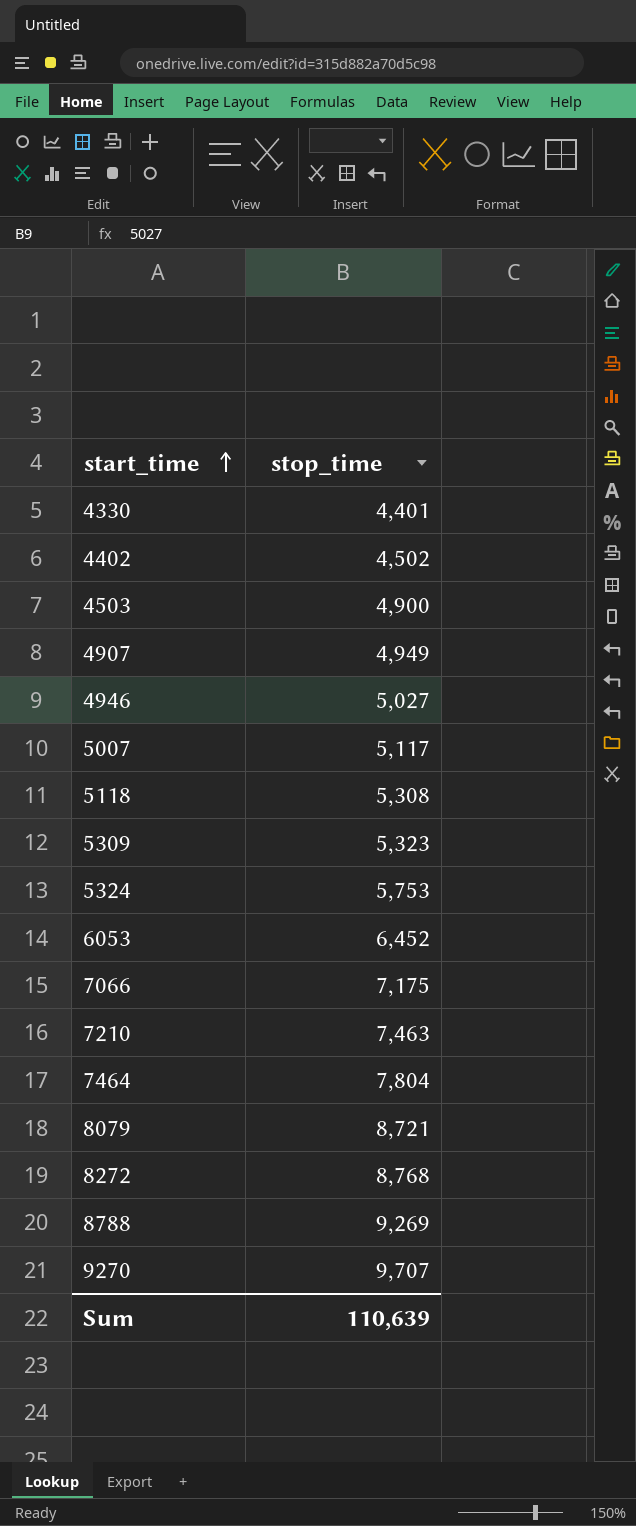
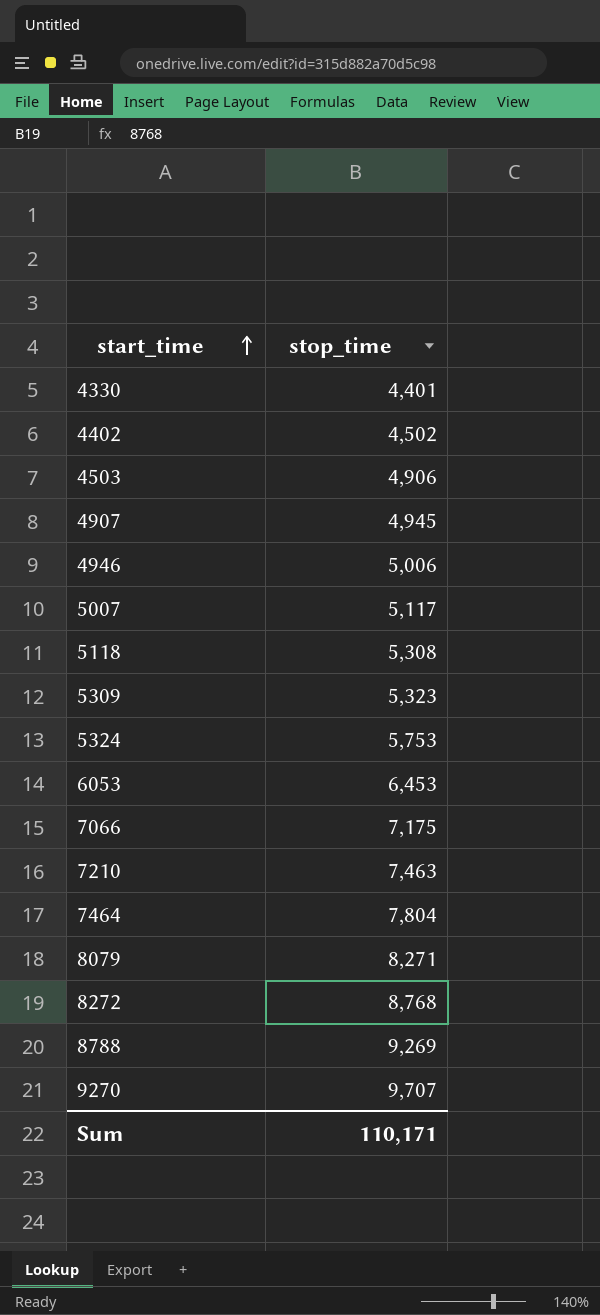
4503 | stop_time: 4,900 -> 4,906
4907 | stop_time: 4,949 -> 4,945
4946 | stop_time: 5,027 -> 5,006
6053 | stop_time: 6,452 -> 6,453
8079 | stop_time: 8,721 -> 8,271
Sum | stop_time: 110,639 -> 110,171

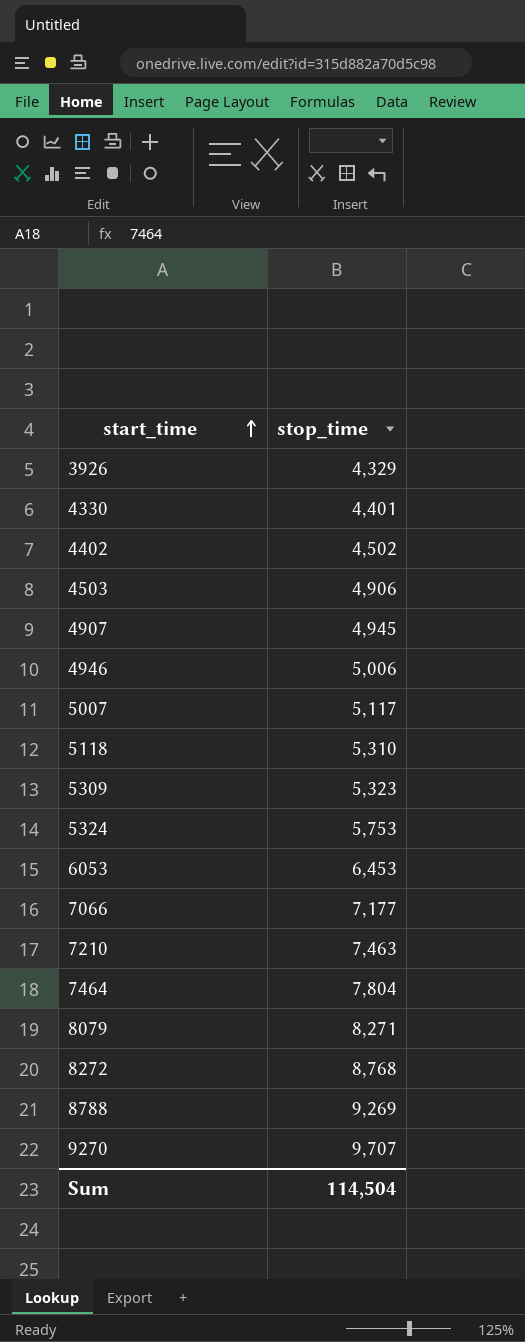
row 3926: none -> 4,329
5118 | stop_time: 5,308 -> 5,310
7066 | stop_time: 7,175 -> 7,177
Sum | stop_time: 110,171 -> 114,504

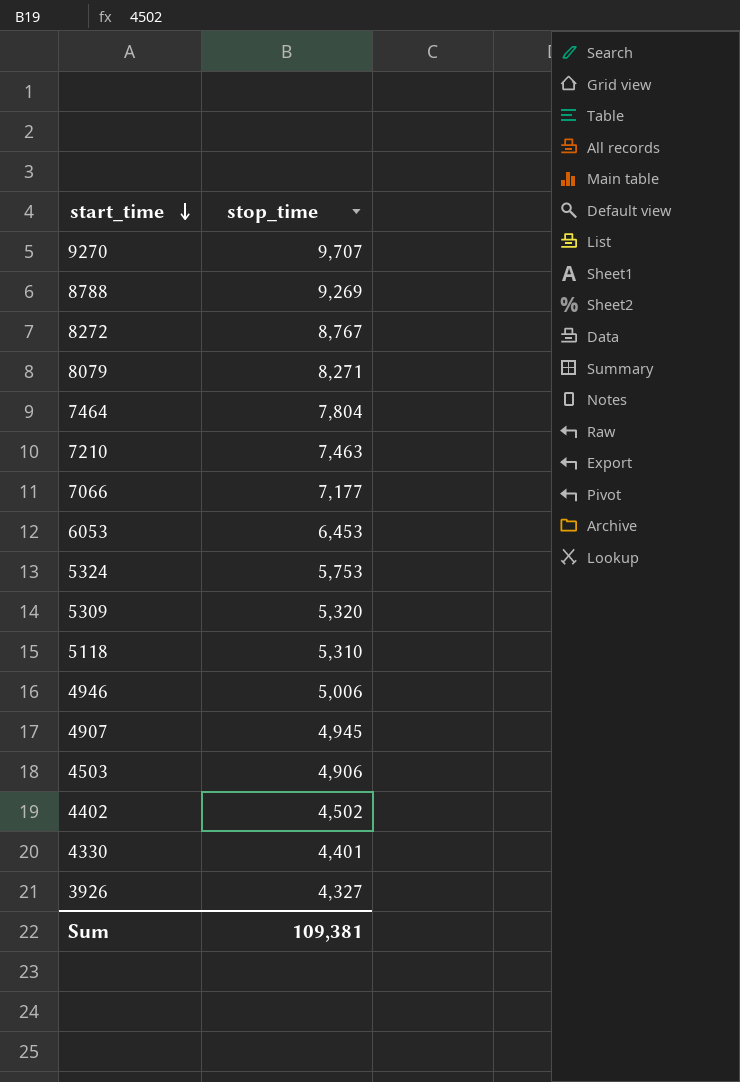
row order: start_time ascending -> start_time descending
row 5007: 5,117 -> none
8272 | stop_time: 8,768 -> 8,767
5309 | stop_time: 5,323 -> 5,320
3926 | stop_time: 4,329 -> 4,327
Sum | stop_time: 114,504 -> 109,381

